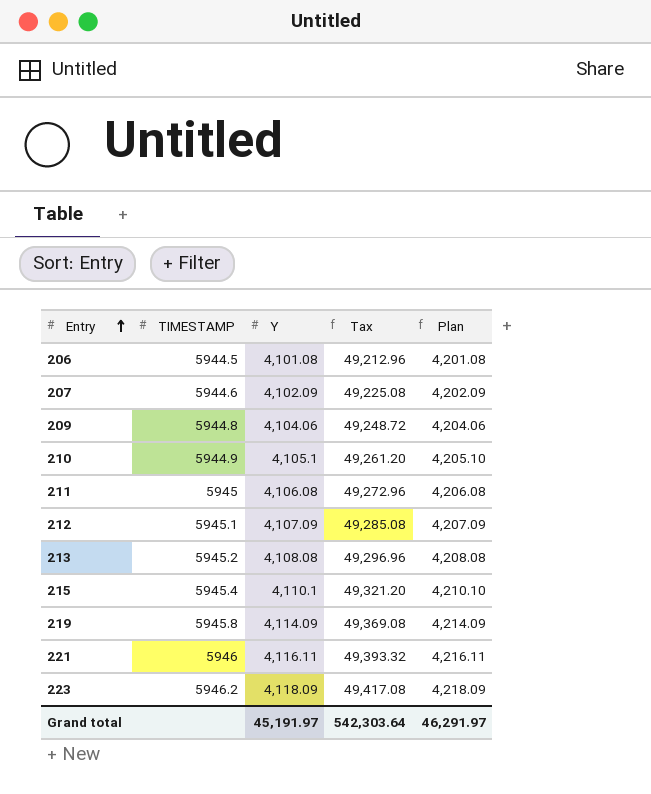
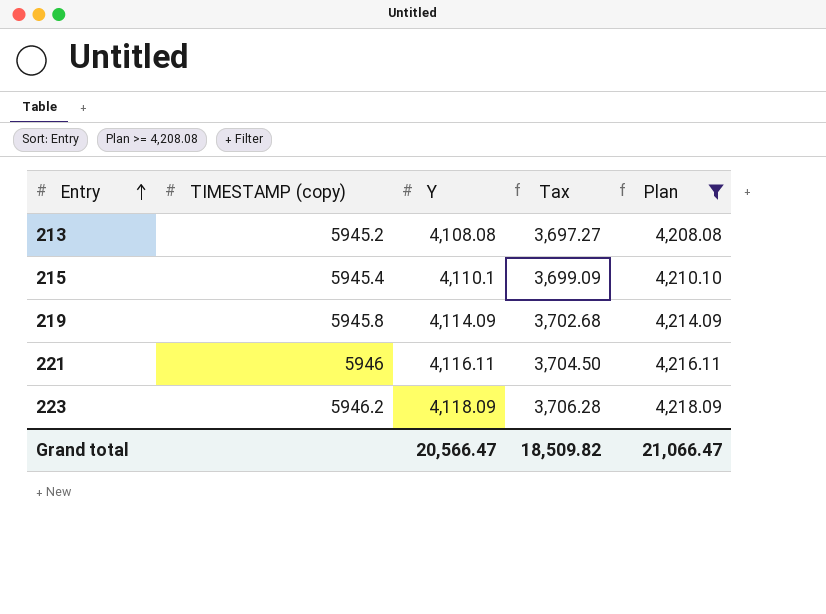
filter: none -> Plan >= 4,208.08
column name: TIMESTAMP -> TIMESTAMP (copy)
column Tax | formula: [Y] * 12 -> [Y] * 0.9
Grand total | Y: 45,191.97 -> 20,566.47
Grand total | Tax: 542,303.64 -> 18,509.82
Grand total | Plan: 46,291.97 -> 21,066.47

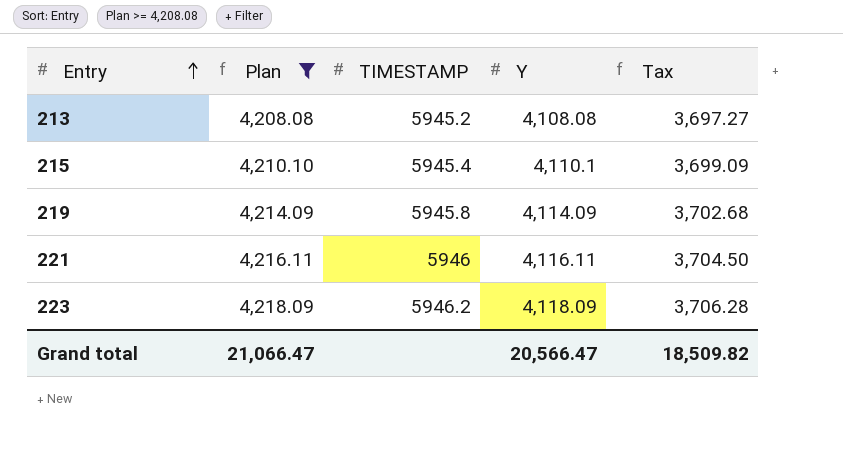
column Plan | position: 5 -> 2
column name: TIMESTAMP (copy) -> TIMESTAMP

